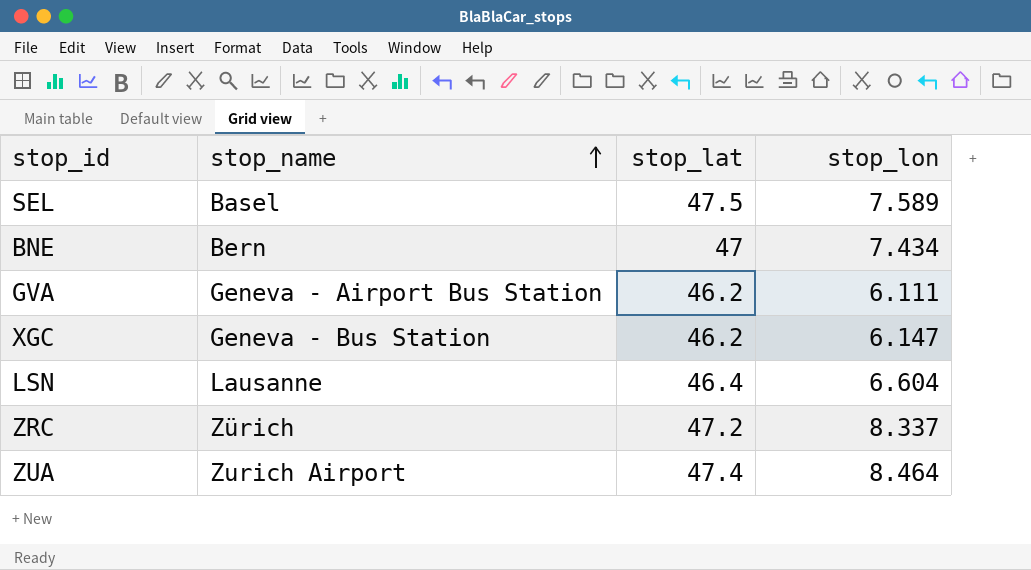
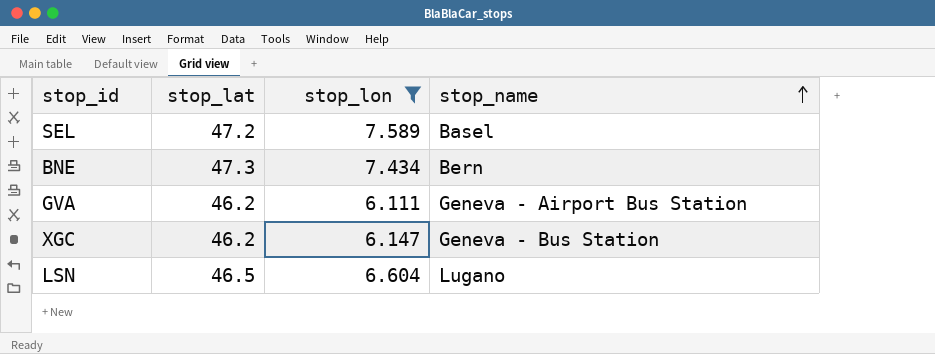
filter: none -> stop_lon <= 7.589
column stop_name | position: 2 -> 4
SEL | stop_lat: 47.5 -> 47.2
BNE | stop_lat: 47 -> 47.3
LSN | stop_lat: 46.4 -> 46.5
LSN | stop_name: Lausanne -> Lugano

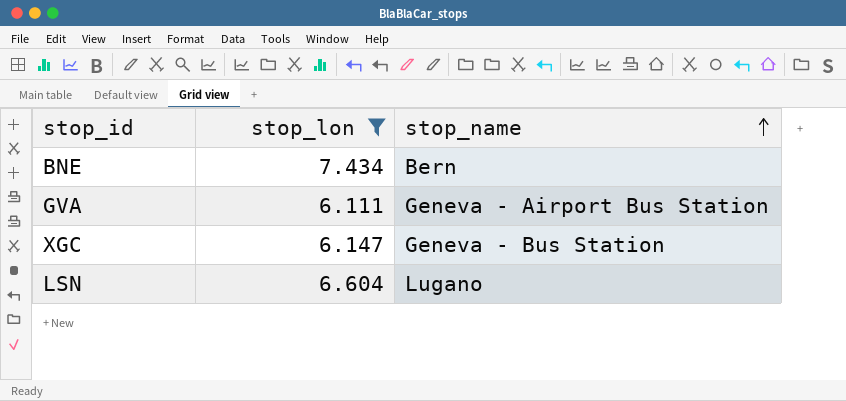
column stop_lat | position: 2 -> none
row SEL: 47.2 | 7.589 | Basel -> none

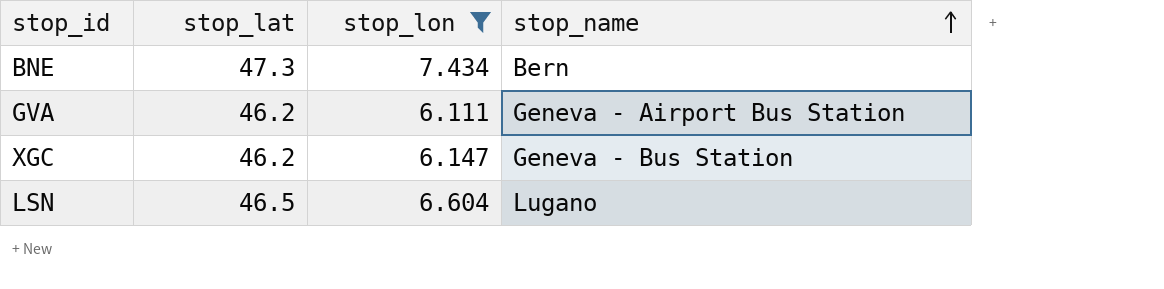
column stop_lat | position: none -> 2

